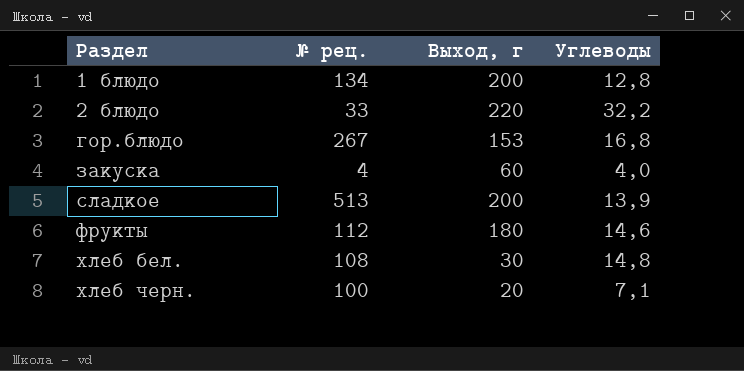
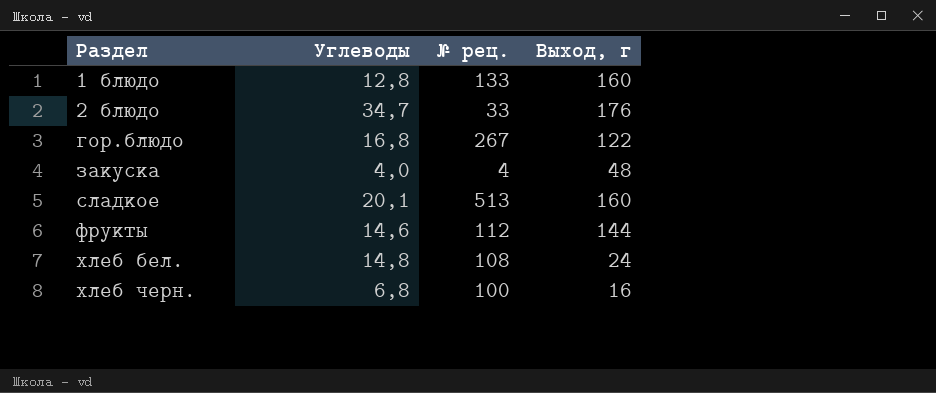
column Углеводы | position: 4 -> 2
1 блюдо | № рец.: 134 -> 133
1 блюдо | Выход, г: 200 -> 160
2 блюдо | Углеводы: 32,2 -> 34,7
2 блюдо | Выход, г: 220 -> 176
гор.блюдо | Выход, г: 153 -> 122
закуска | Выход, г: 60 -> 48
сладкое | Углеводы: 13,9 -> 20,1
сладкое | Выход, г: 200 -> 160
фрукты | Выход, г: 180 -> 144
хлеб бел. | Выход, г: 30 -> 24
хлеб черн. | Углеводы: 7,1 -> 6,8
хлеб черн. | Выход, г: 20 -> 16

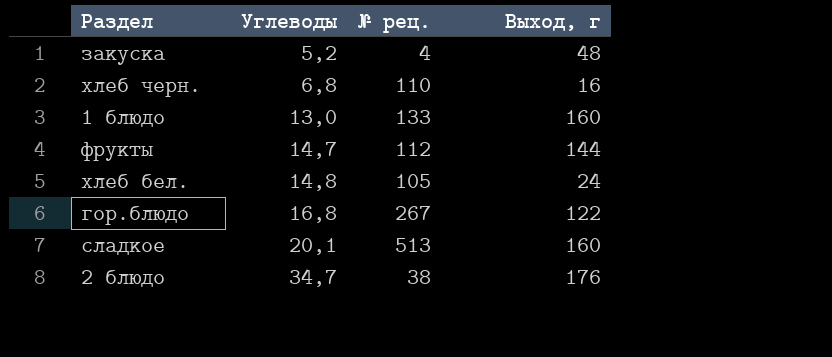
row order: Раздел ascending -> Углеводы ascending
закуска | Углеводы: 4,0 -> 5,2
хлеб черн. | № рец.: 100 -> 110
1 блюдо | Углеводы: 12,8 -> 13,0
фрукты | Углеводы: 14,6 -> 14,7
хлеб бел. | № рец.: 108 -> 105
2 блюдо | № рец.: 33 -> 38

